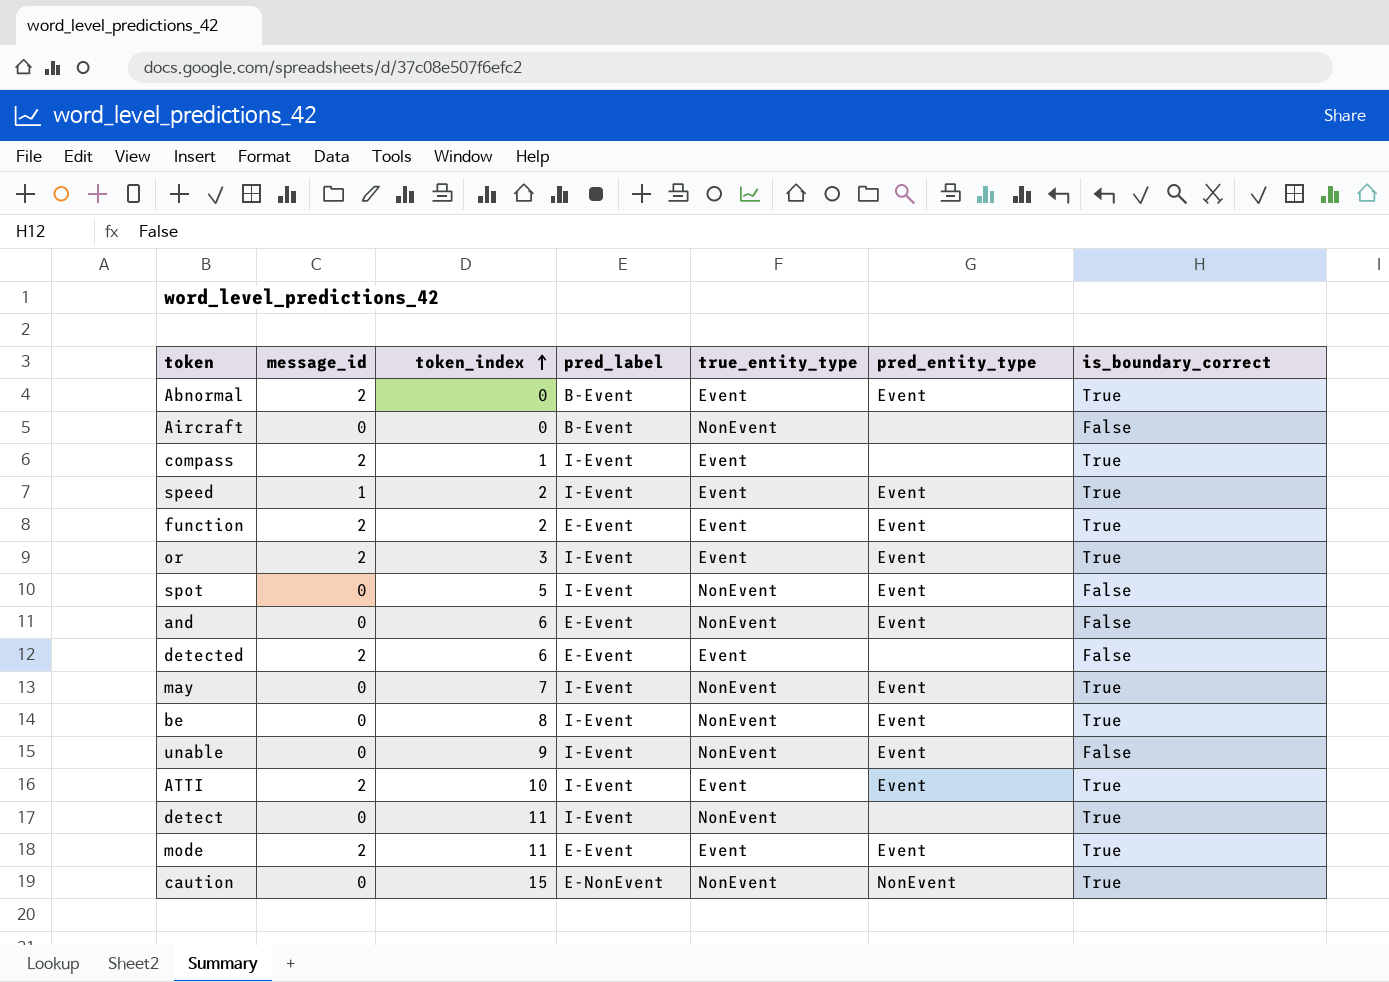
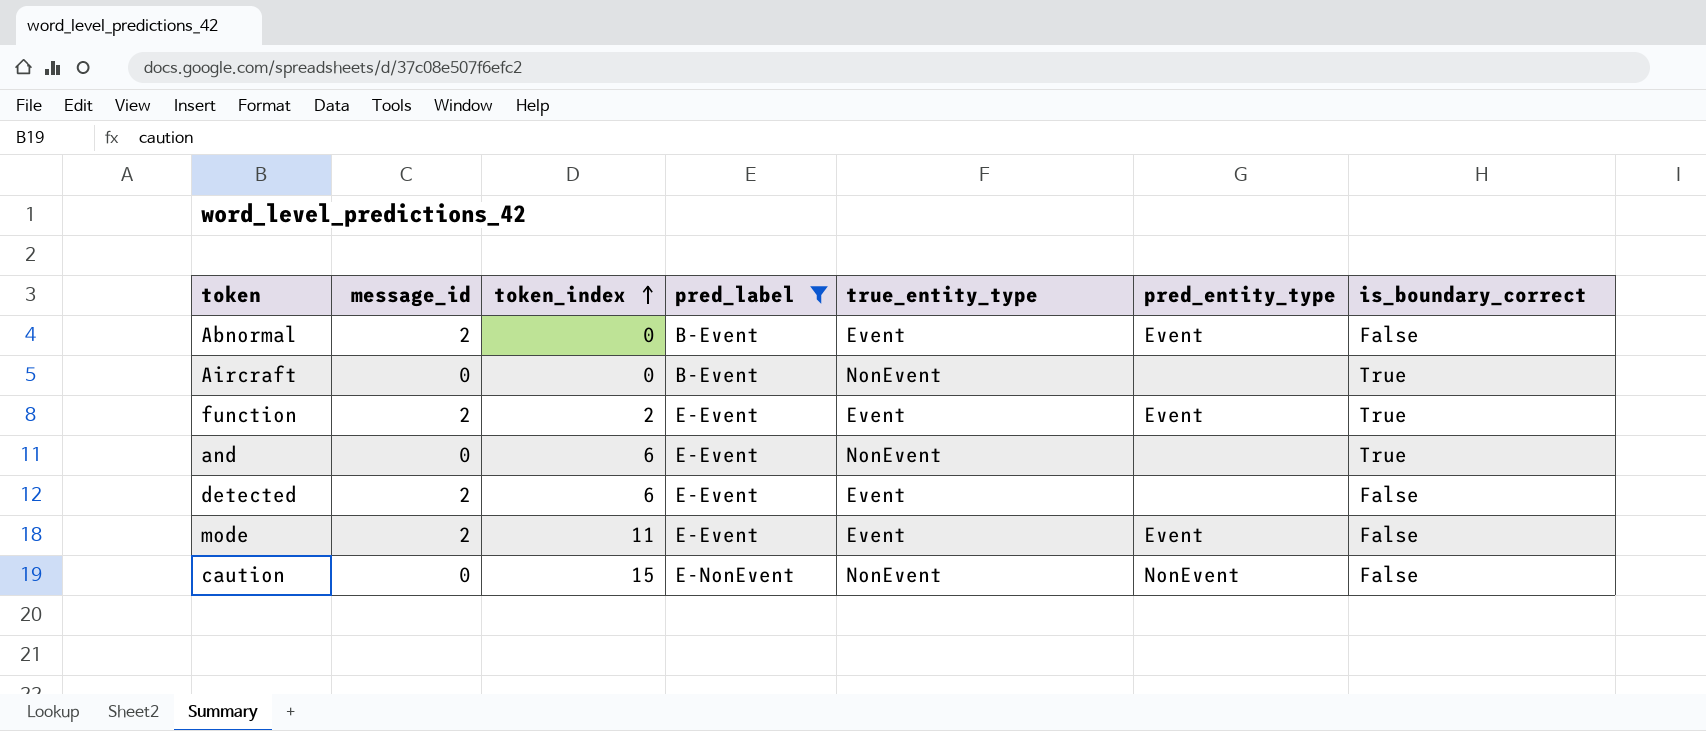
filter: none -> pred_label != I-Event
Abnormal | is_boundary_correct: True -> False
Aircraft | is_boundary_correct: False -> True
and | pred_entity_type: Event -> none
and | is_boundary_correct: False -> True
mode | is_boundary_correct: True -> False
caution | is_boundary_correct: True -> False

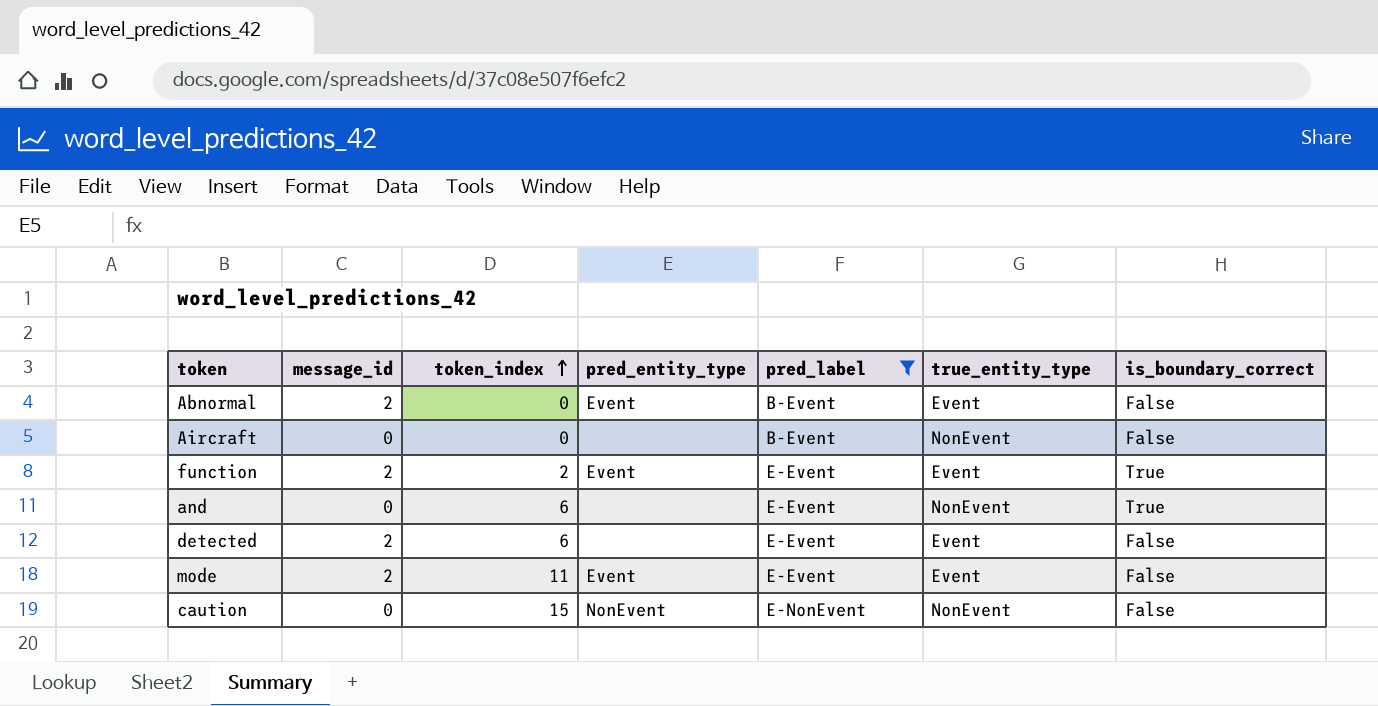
column pred_entity_type | position: 6 -> 4
Aircraft | is_boundary_correct: True -> False

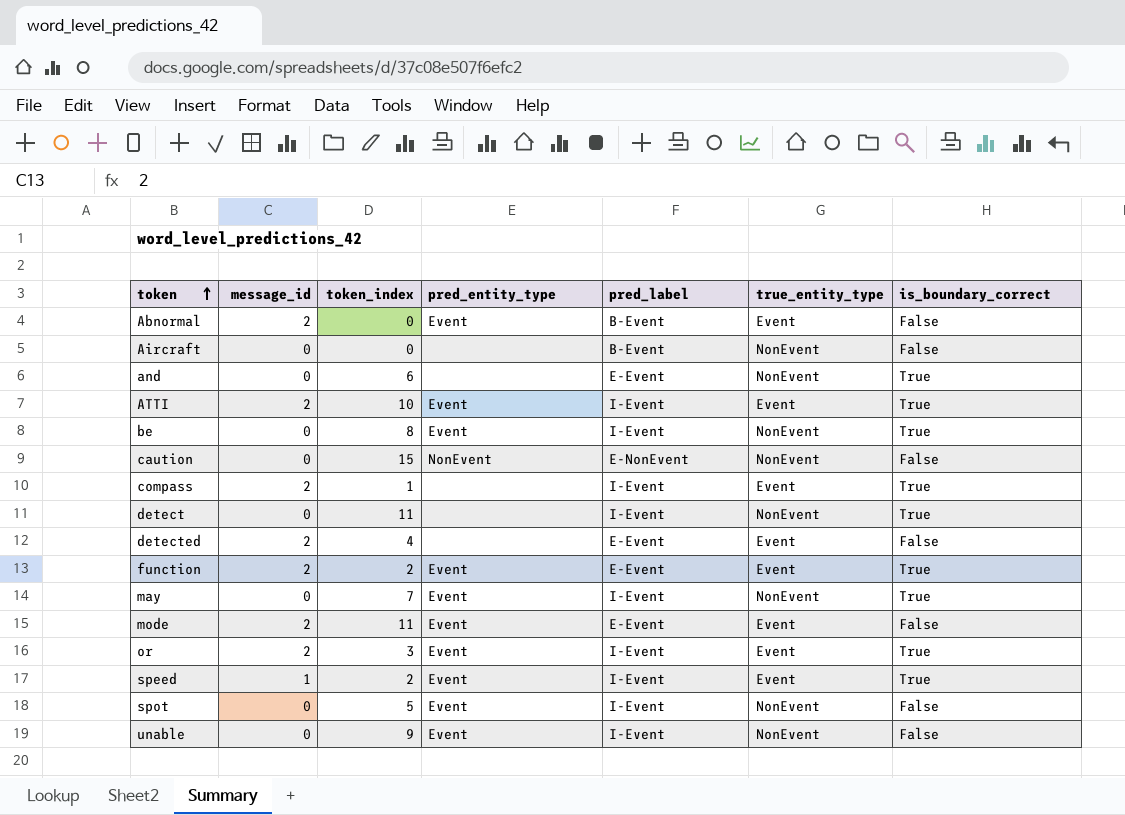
filter: pred_label != I-Event -> none
row order: token_index ascending -> token ascending
detected | token_index: 6 -> 4

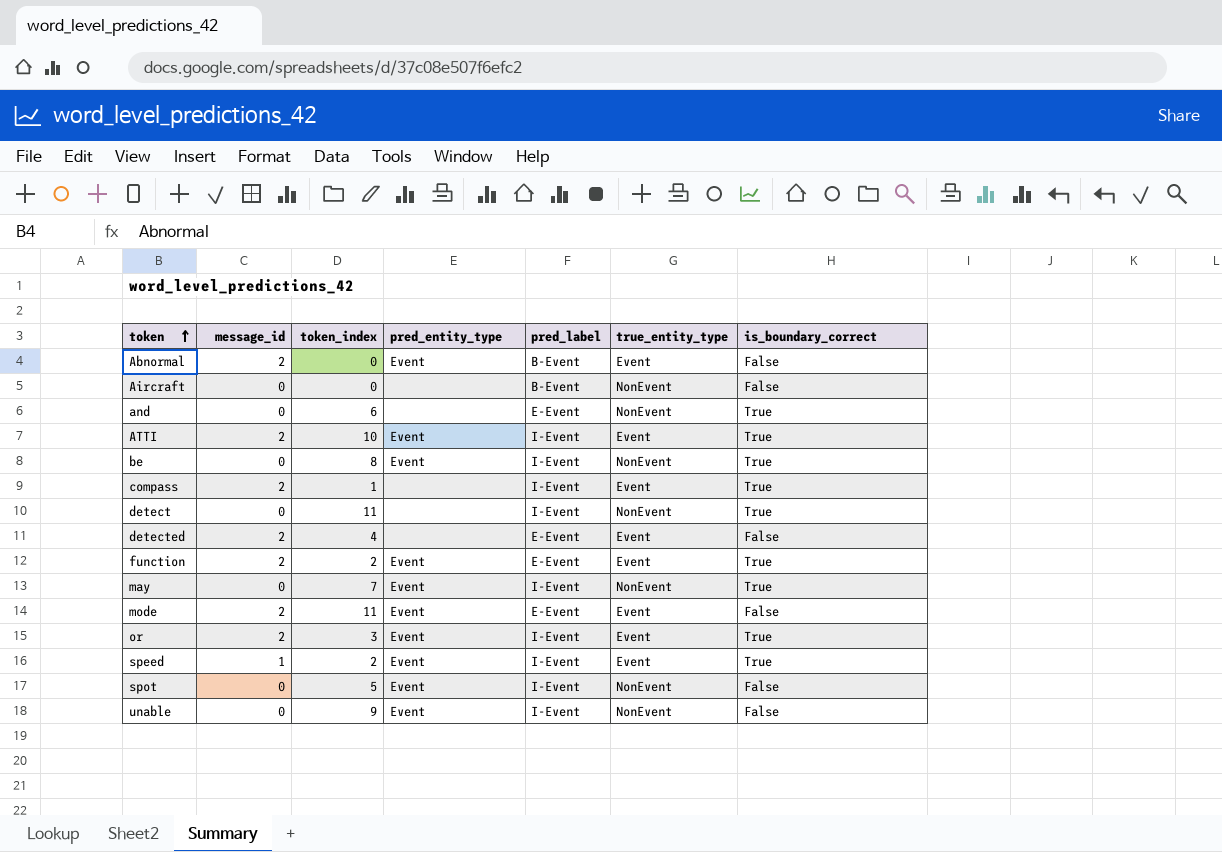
row caution: 0 | 15 | NonEvent | E-NonEvent | NonEvent | False -> none

